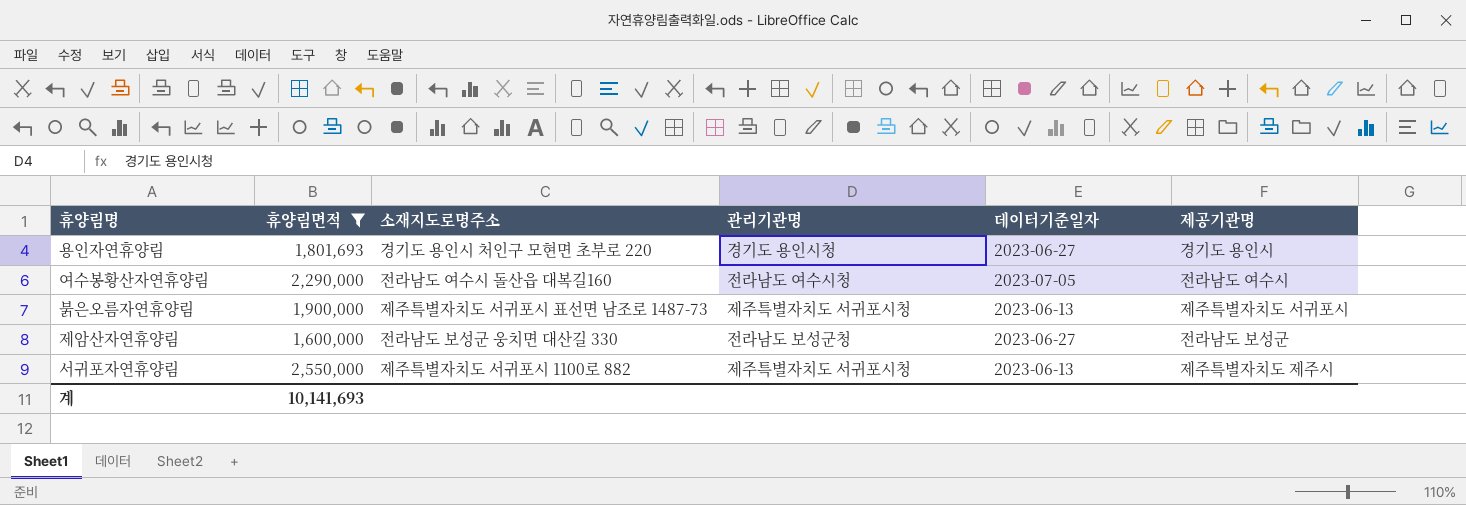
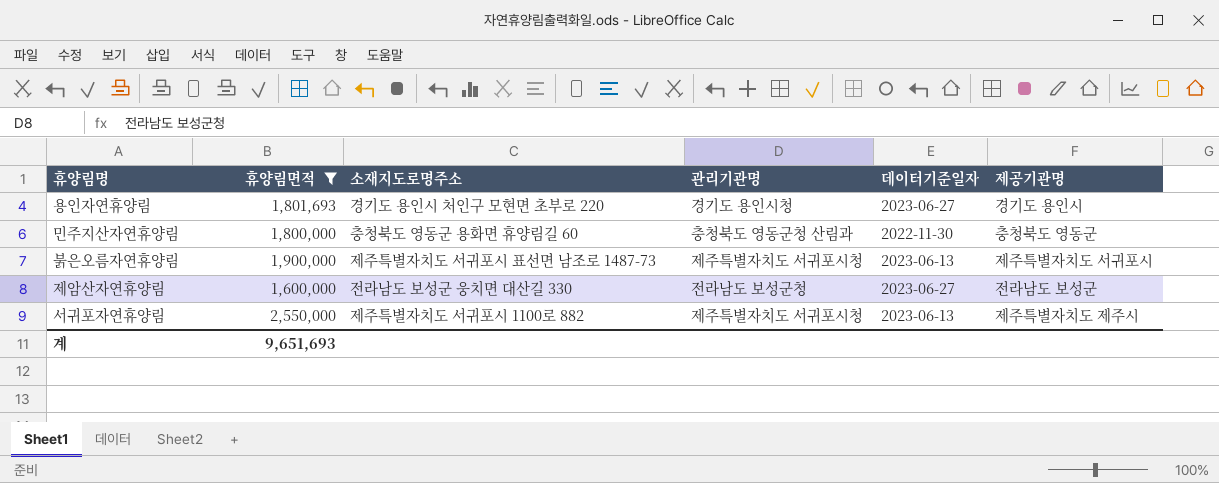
row 여수봉황산자연휴양림: 2,290,000 | 전라남도 여수시 돌산읍 대복길160 | 전라남도 여수시청 | 2023-07-05 | 전라남도 여수시 -> none
row 민주지산자연휴양림: none -> 1,800,000 | 충청북도 영동군 용화면 휴양림길 60 | 충청북도 영동군청 산림과 | 2022-11-30 | 충청북도 영동군
계 | 휴양림면적: 10,141,693 -> 9,651,693

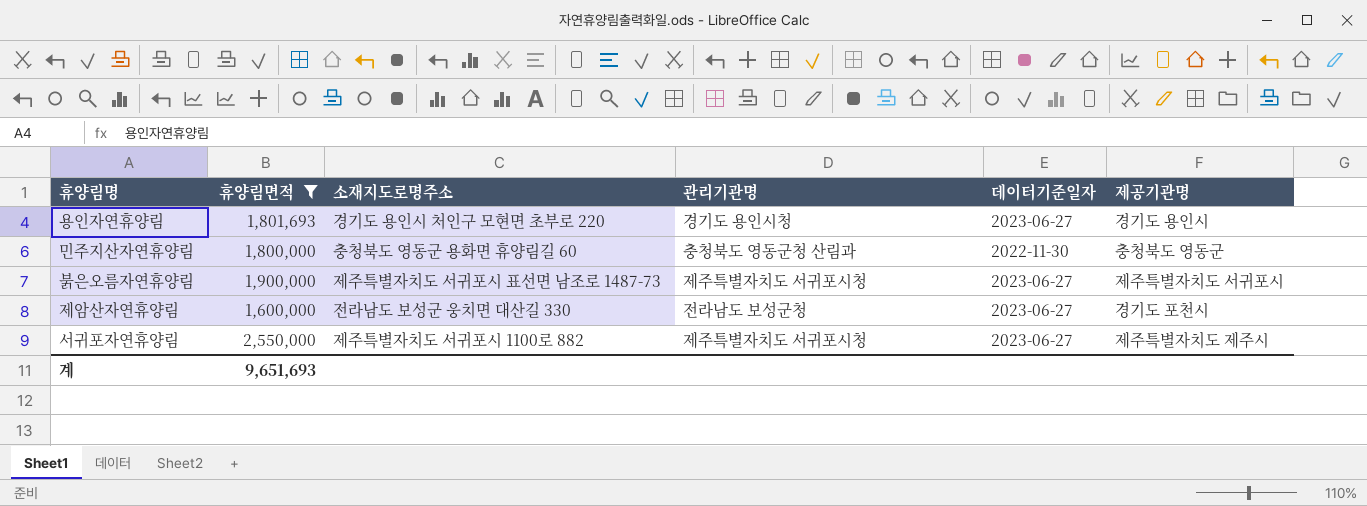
붉은오름자연휴양림 | 데이터기준일자: 2023-06-13 -> 2023-06-27
제암산자연휴양림 | 제공기관명: 전라남도 보성군 -> 경기도 포천시
서귀포자연휴양림 | 데이터기준일자: 2023-06-13 -> 2023-06-27

